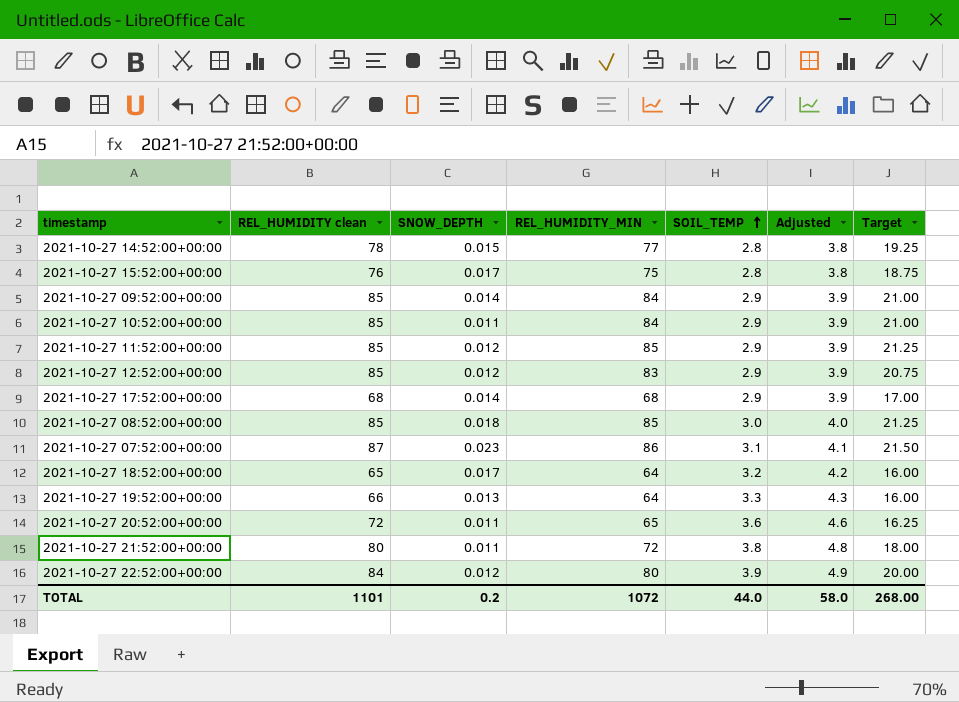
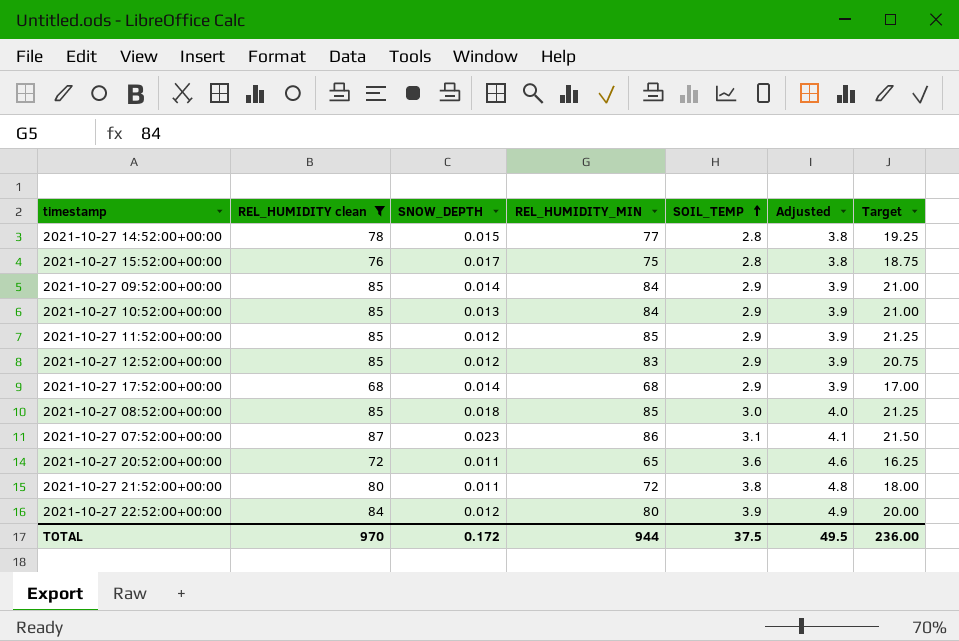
filter: none -> REL_HUMIDITY clean >= 68
2021-10-27 10:52:00+00:00 | SNOW_DEPTH: 0.011 -> 0.013
TOTAL | REL_HUMIDITY clean: 1101 -> 970
TOTAL | SNOW_DEPTH: 0.2 -> 0.172
TOTAL | REL_HUMIDITY_MIN: 1072 -> 944
TOTAL | SOIL_TEMP: 44.0 -> 37.5
TOTAL | Adjusted: 58.0 -> 49.5
TOTAL | Target: 268.00 -> 236.00

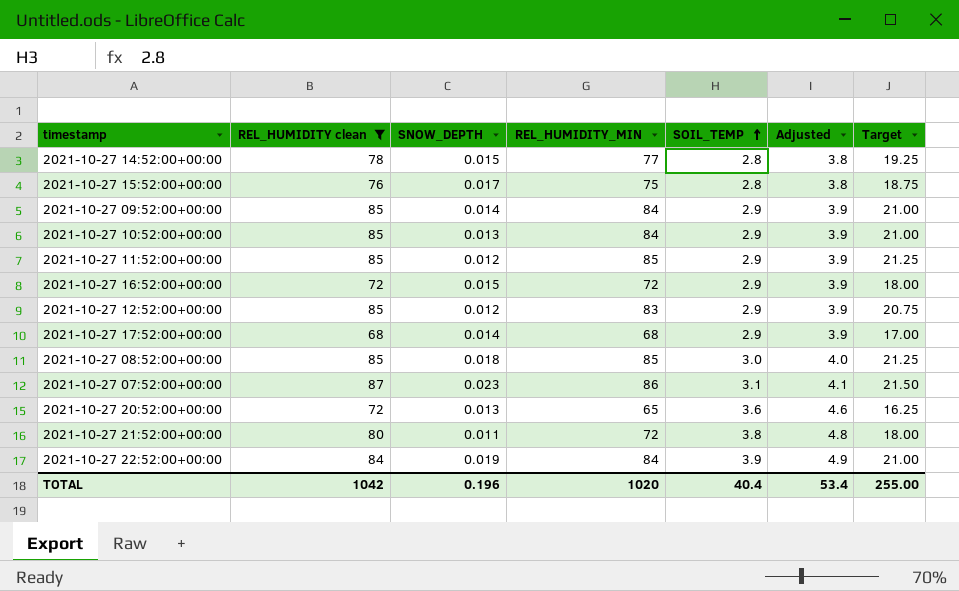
row 2021-10-27 16:52:00+00:00: none -> 72 | 0.015 | 72 | 2.9 | 3.9 | 18.00
2021-10-27 20:52:00+00:00 | SNOW_DEPTH: 0.011 -> 0.013
2021-10-27 22:52:00+00:00 | SNOW_DEPTH: 0.012 -> 0.019
2021-10-27 22:52:00+00:00 | REL_HUMIDITY_MIN: 80 -> 84
2021-10-27 22:52:00+00:00 | Target: 20.00 -> 21.00
TOTAL | REL_HUMIDITY clean: 970 -> 1042
TOTAL | SNOW_DEPTH: 0.172 -> 0.196
TOTAL | REL_HUMIDITY_MIN: 944 -> 1020
TOTAL | SOIL_TEMP: 37.5 -> 40.4
TOTAL | Adjusted: 49.5 -> 53.4
TOTAL | Target: 236.00 -> 255.00

